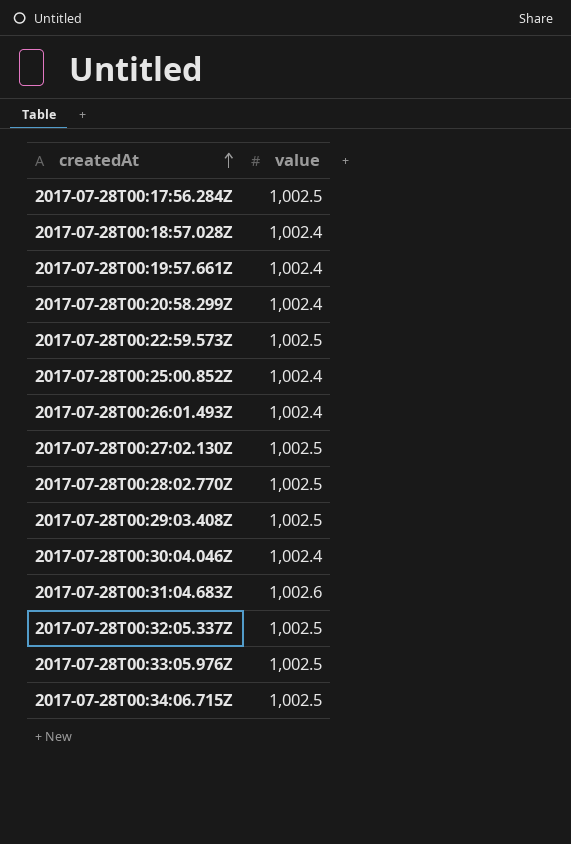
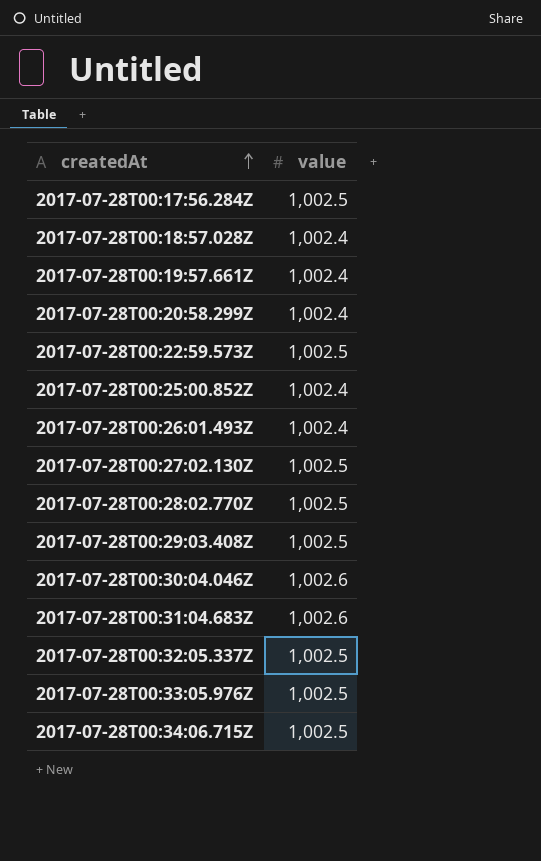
2017-07-28T00:30:04.046Z | value: 1,002.4 -> 1,002.6

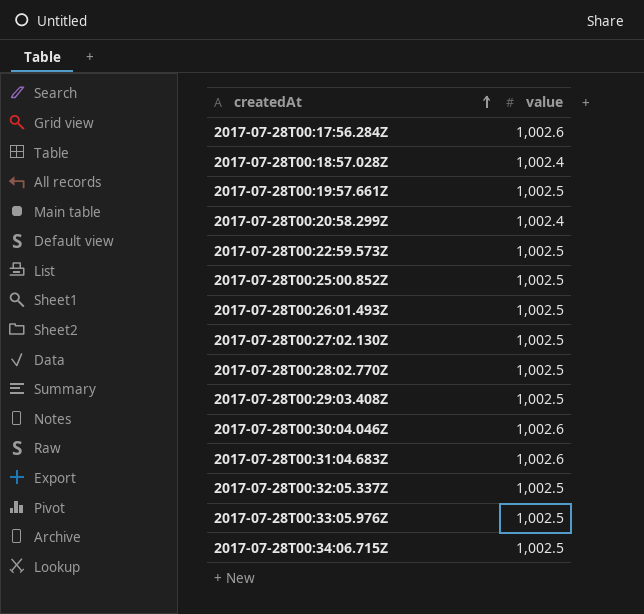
2017-07-28T00:17:56.284Z | value: 1,002.5 -> 1,002.6
2017-07-28T00:19:57.661Z | value: 1,002.4 -> 1,002.5
2017-07-28T00:25:00.852Z | value: 1,002.4 -> 1,002.5
2017-07-28T00:26:01.493Z | value: 1,002.4 -> 1,002.5

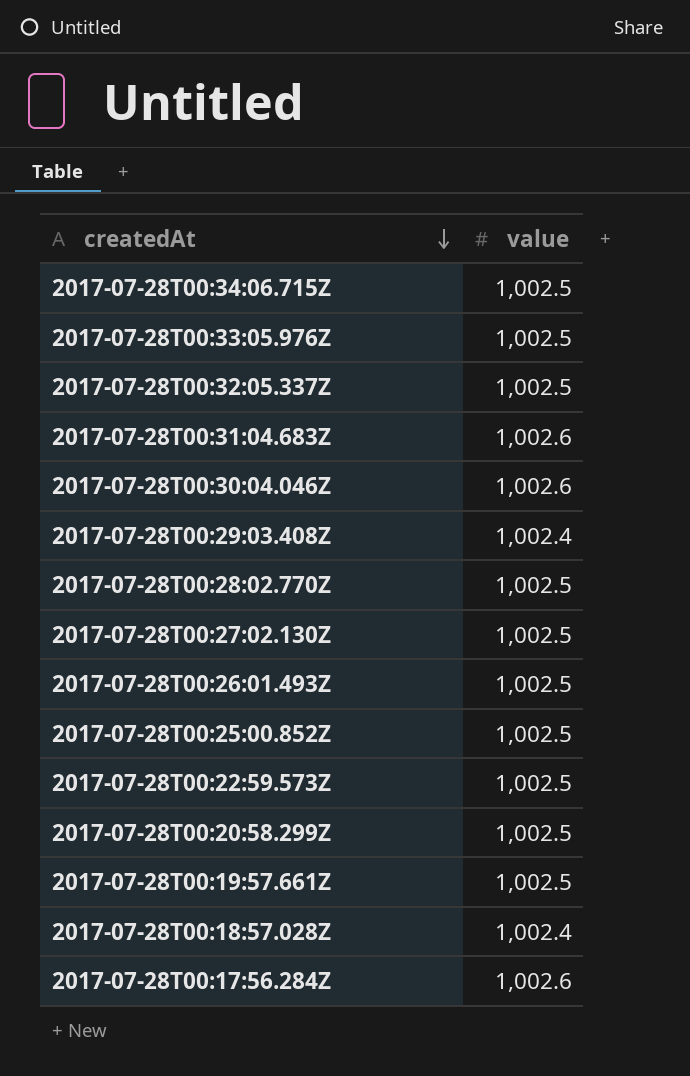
row order: createdAt ascending -> createdAt descending
2017-07-28T00:29:03.408Z | value: 1,002.5 -> 1,002.4
2017-07-28T00:20:58.299Z | value: 1,002.4 -> 1,002.5

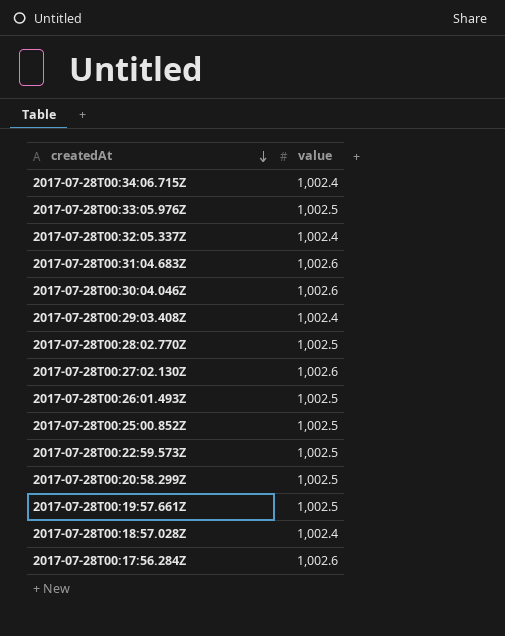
2017-07-28T00:34:06.715Z | value: 1,002.5 -> 1,002.4
2017-07-28T00:32:05.337Z | value: 1,002.5 -> 1,002.4
2017-07-28T00:27:02.130Z | value: 1,002.5 -> 1,002.6

